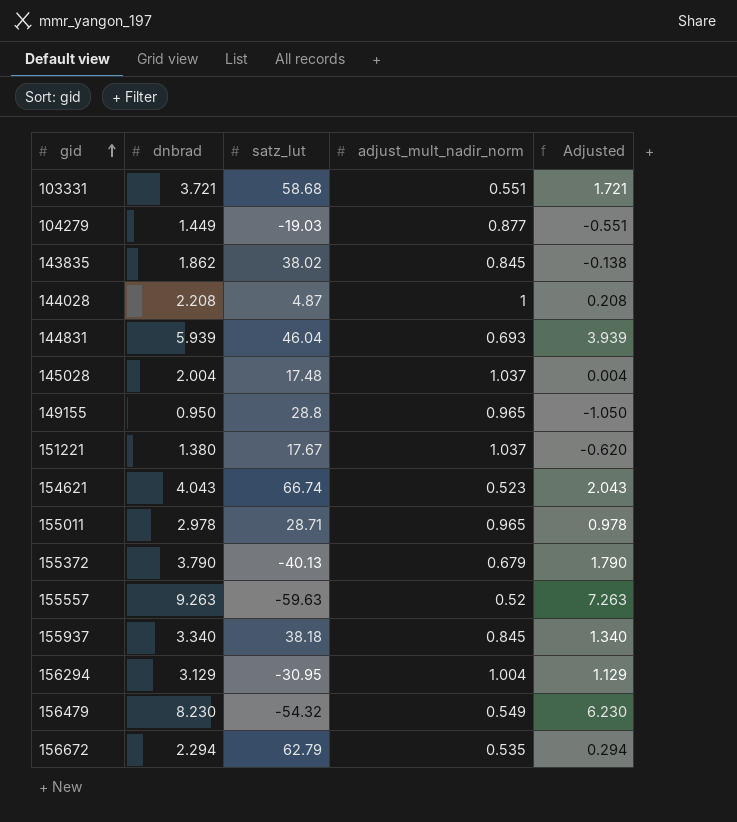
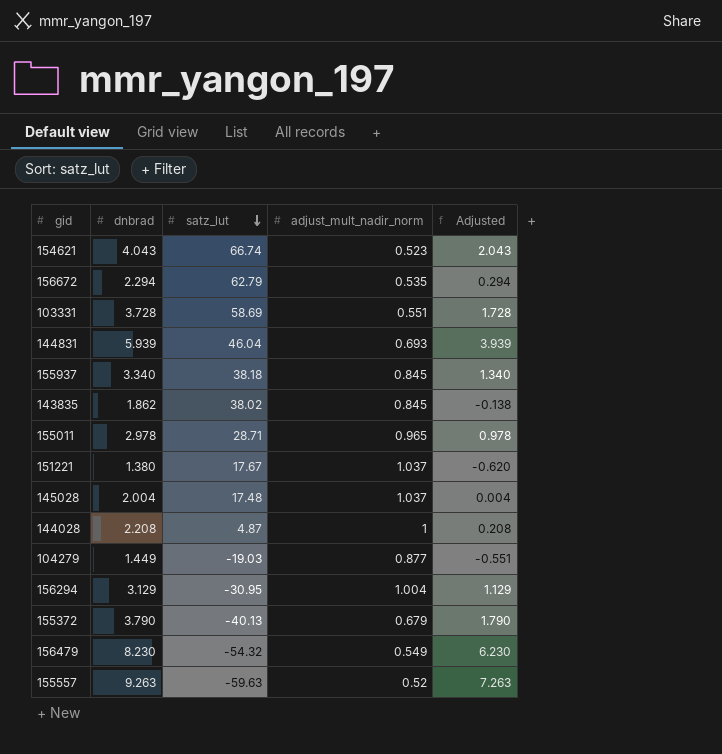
row order: gid ascending -> satz_lut descending
row 149155: 0.950 | 28.8 | 0.965 | -1.050 -> none
103331 | dnbrad: 3.721 -> 3.728
103331 | satz_lut: 58.68 -> 58.69
103331 | Adjusted: 1.721 -> 1.728

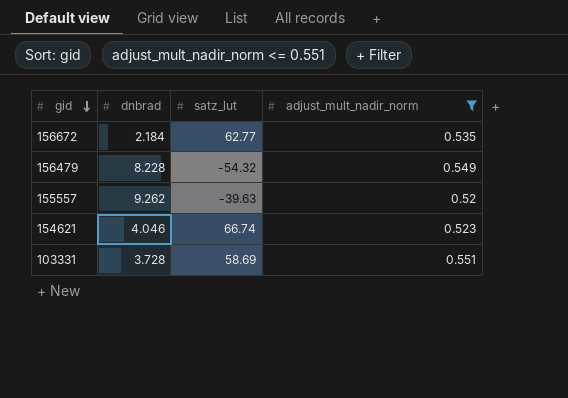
filter: none -> adjust_mult_nadir_norm <= 0.551
row order: satz_lut descending -> gid descending
column Adjusted | formula: [dnbrad] - 2 -> none
156672 | dnbrad: 2.294 -> 2.184
156672 | satz_lut: 62.79 -> 62.77
156479 | dnbrad: 8.230 -> 8.228
155557 | dnbrad: 9.263 -> 9.262
155557 | satz_lut: -59.63 -> -39.63
154621 | dnbrad: 4.043 -> 4.046

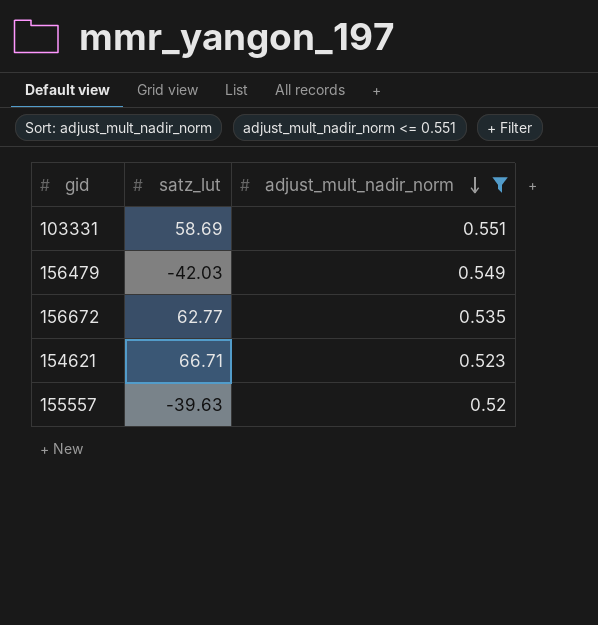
row order: gid descending -> adjust_mult_nadir_norm descending
column dnbrad | position: 2 -> none
156479 | satz_lut: -54.32 -> -42.03
154621 | satz_lut: 66.74 -> 66.71

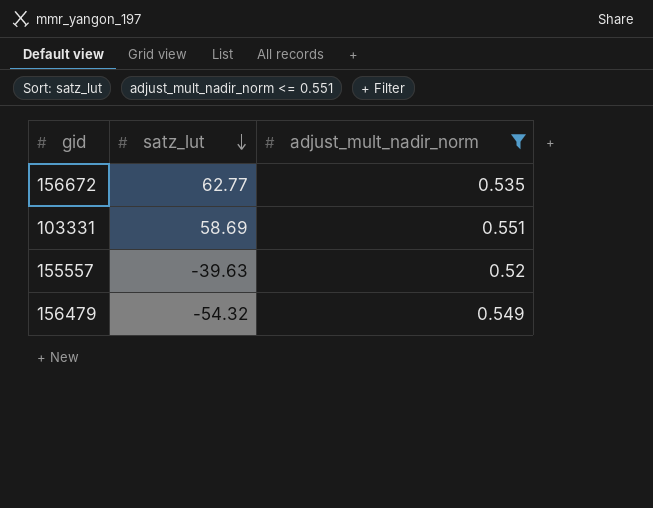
row order: adjust_mult_nadir_norm descending -> satz_lut descending
row 154621: 66.71 | 0.523 -> none
156479 | satz_lut: -42.03 -> -54.32

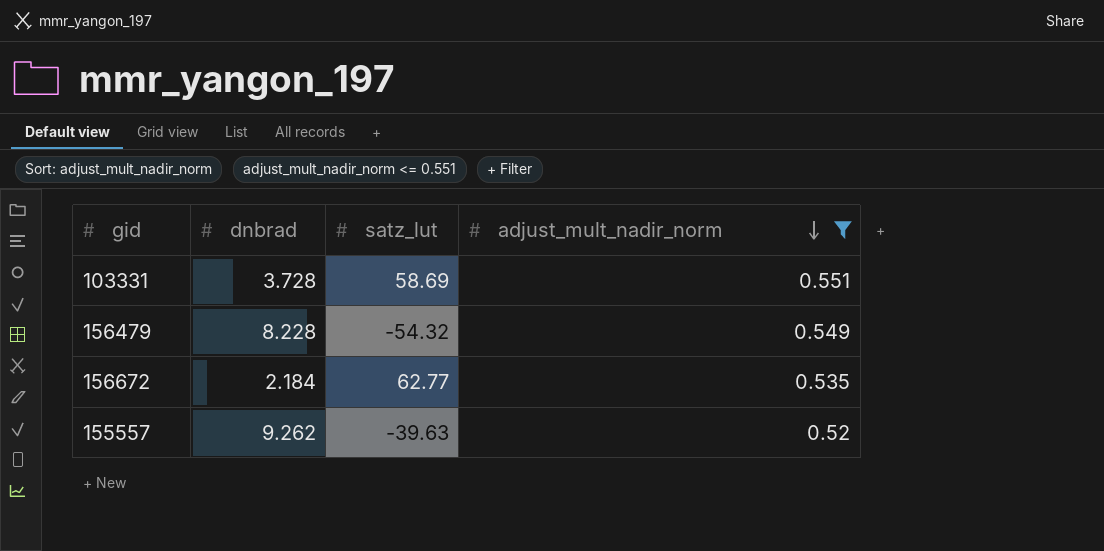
row order: satz_lut descending -> adjust_mult_nadir_norm descending
column dnbrad | position: none -> 2

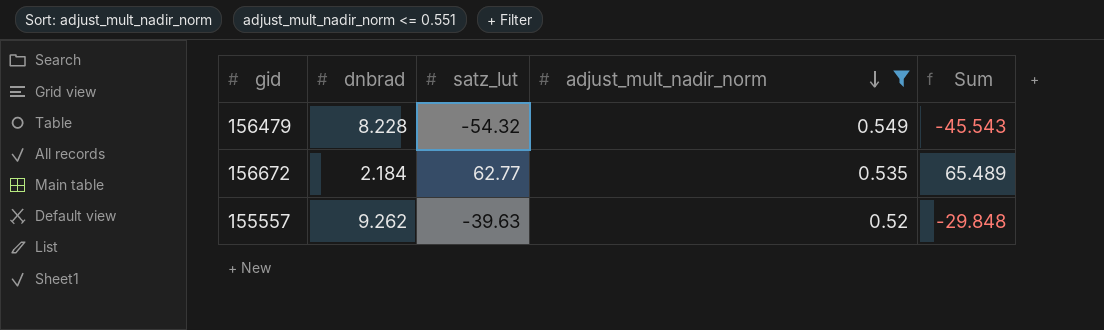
column Sum | formula: none -> [dnbrad] + [satz_lut] + [adjust_mult_nadir_norm]
row 103331: 3.728 | 58.69 | 0.551 -> none

